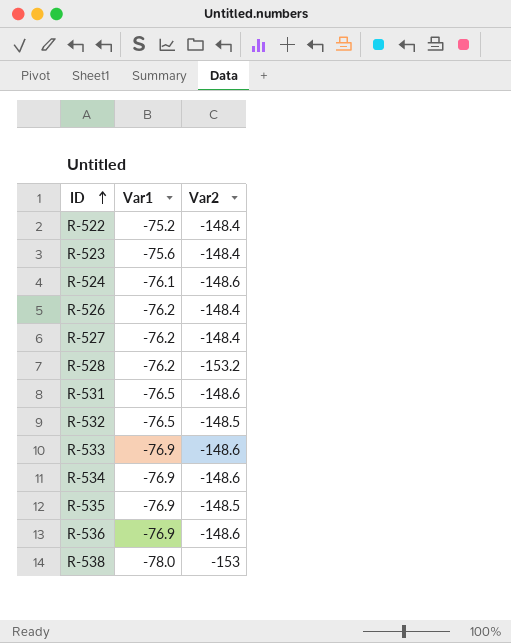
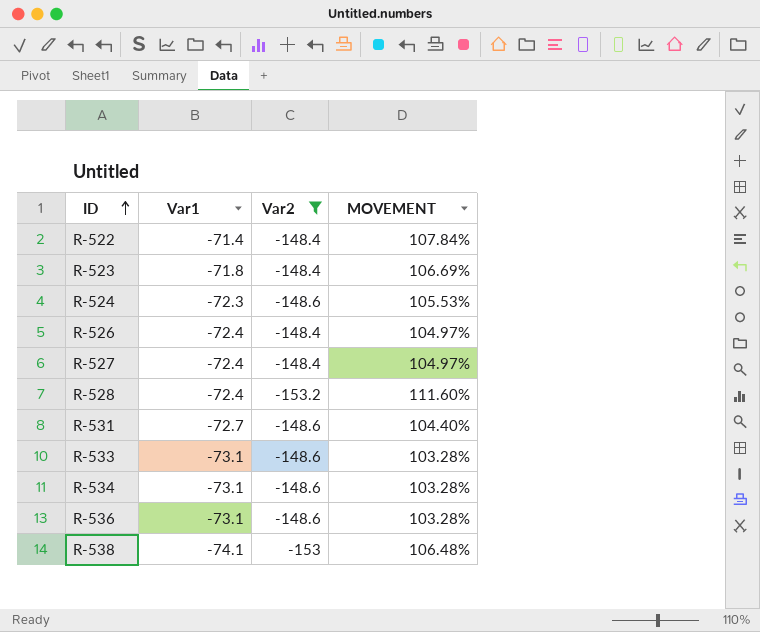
filter: none -> Var2 != -148.5
column MOVEMENT | formula: none -> ([Var2] - [Var1]) / [Var1]
R-522 | Var1: -75.2 -> -71.4
R-523 | Var1: -75.6 -> -71.8
R-524 | Var1: -76.1 -> -72.3
R-526 | Var1: -76.2 -> -72.4
R-527 | Var1: -76.2 -> -72.4
R-528 | Var1: -76.2 -> -72.4
R-531 | Var1: -76.5 -> -72.7
R-533 | Var1: -76.9 -> -73.1
R-534 | Var1: -76.9 -> -73.1
R-536 | Var1: -76.9 -> -73.1
R-538 | Var1: -78.0 -> -74.1

